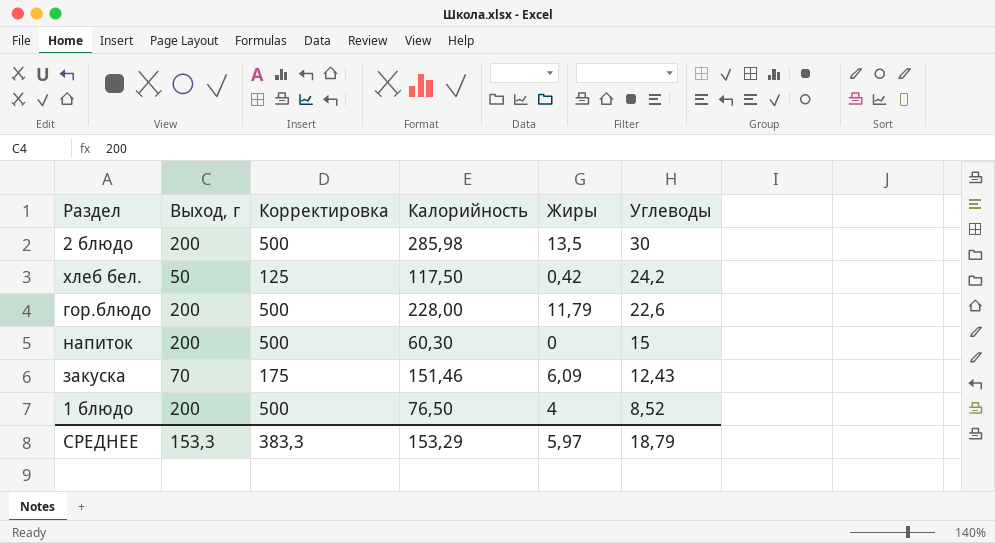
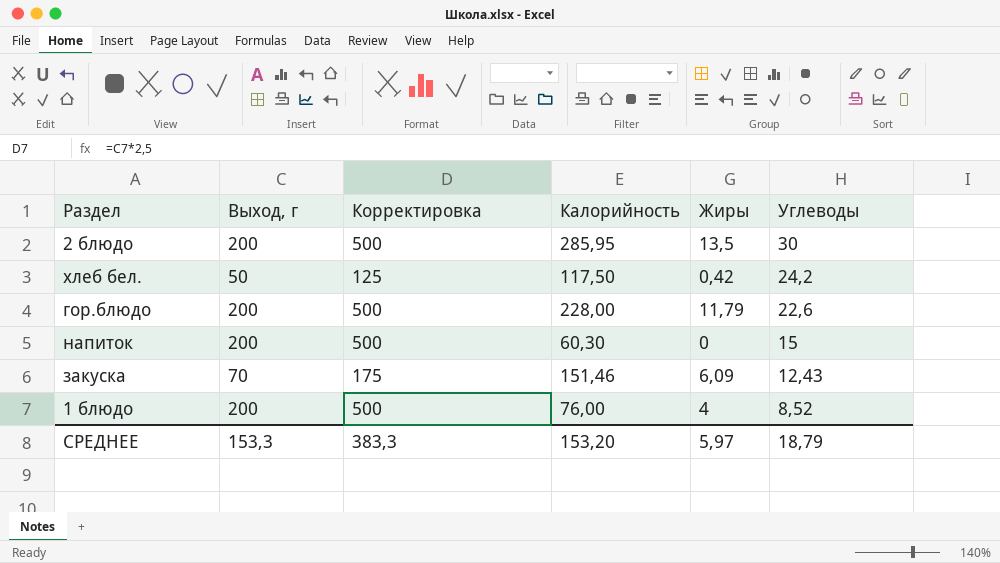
2 блюдо | Калорийность: 285,98 -> 285,95
1 блюдо | Калорийность: 76,50 -> 76,00
СРЕДНЕЕ | Калорийность: 153,29 -> 153,20

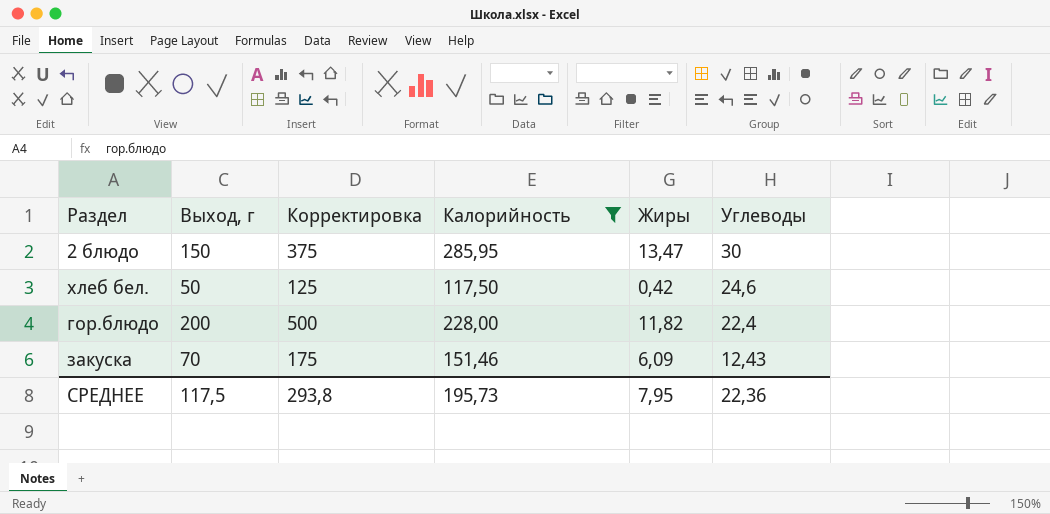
filter: none -> Калорийность >= 117,50
2 блюдо | Выход, г: 200 -> 150
2 блюдо | Корректировка: 500 -> 375
2 блюдо | Жиры: 13,5 -> 13,47
хлеб бел. | Углеводы: 24,2 -> 24,6
гор.блюдо | Жиры: 11,79 -> 11,82
гор.блюдо | Углеводы: 22,6 -> 22,4
СРЕДНЕЕ | Выход, г: 153,3 -> 117,5
СРЕДНЕЕ | Корректировка: 383,3 -> 293,8
СРЕДНЕЕ | Калорийность: 153,20 -> 195,73
СРЕДНЕЕ | Жиры: 5,97 -> 7,95
СРЕДНЕЕ | Углеводы: 18,79 -> 22,36

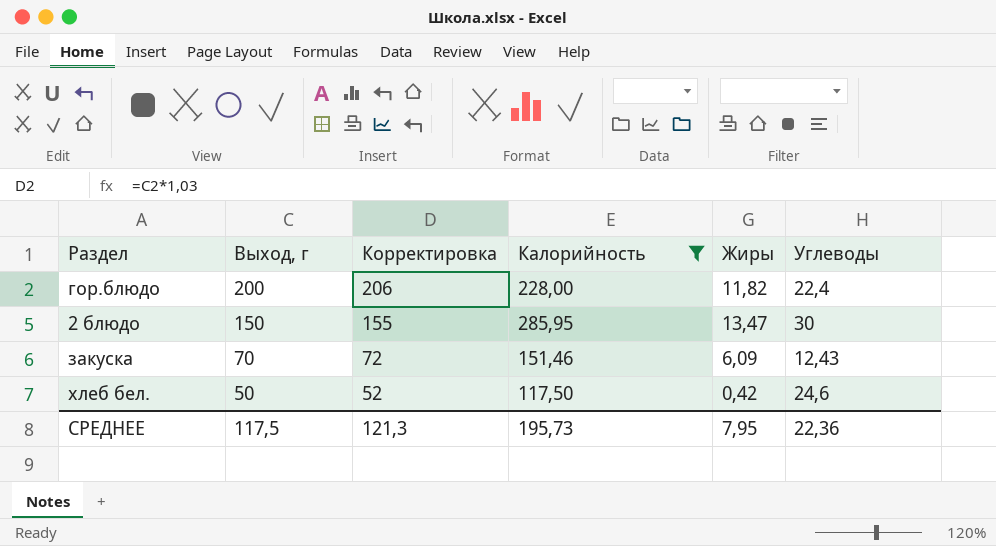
row order: Углеводы descending -> Выход, г descending
column Корректировка | formula: [Выход, г] * 2,5 -> [Выход, г] * 1,03
СРЕДНЕЕ | Корректировка: 293,8 -> 121,3

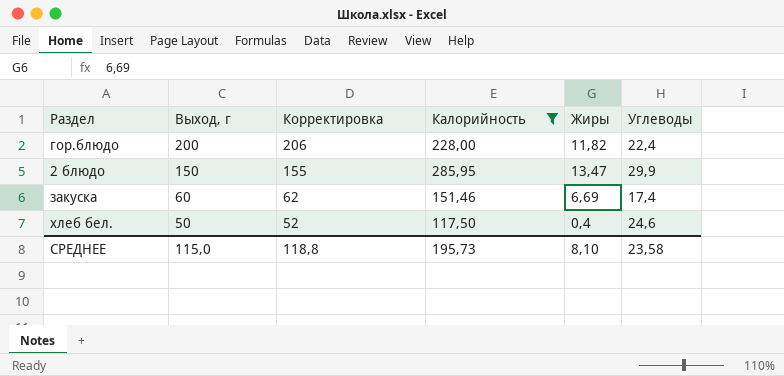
2 блюдо | Углеводы: 30 -> 29,9
закуска | Выход, г: 70 -> 60
закуска | Корректировка: 72 -> 62
закуска | Жиры: 6,09 -> 6,69
закуска | Углеводы: 12,43 -> 17,4
хлеб бел. | Жиры: 0,42 -> 0,4
СРЕДНЕЕ | Выход, г: 117,5 -> 115,0
СРЕДНЕЕ | Корректировка: 121,3 -> 118,8
СРЕДНЕЕ | Жиры: 7,95 -> 8,10
СРЕДНЕЕ | Углеводы: 22,36 -> 23,58

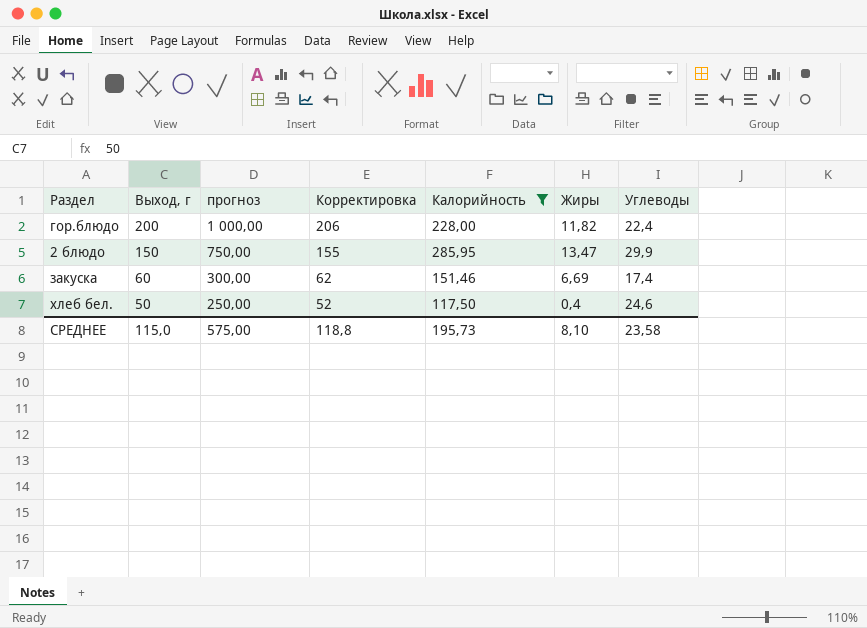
column прогноз | formula: none -> [Выход, г] * 5

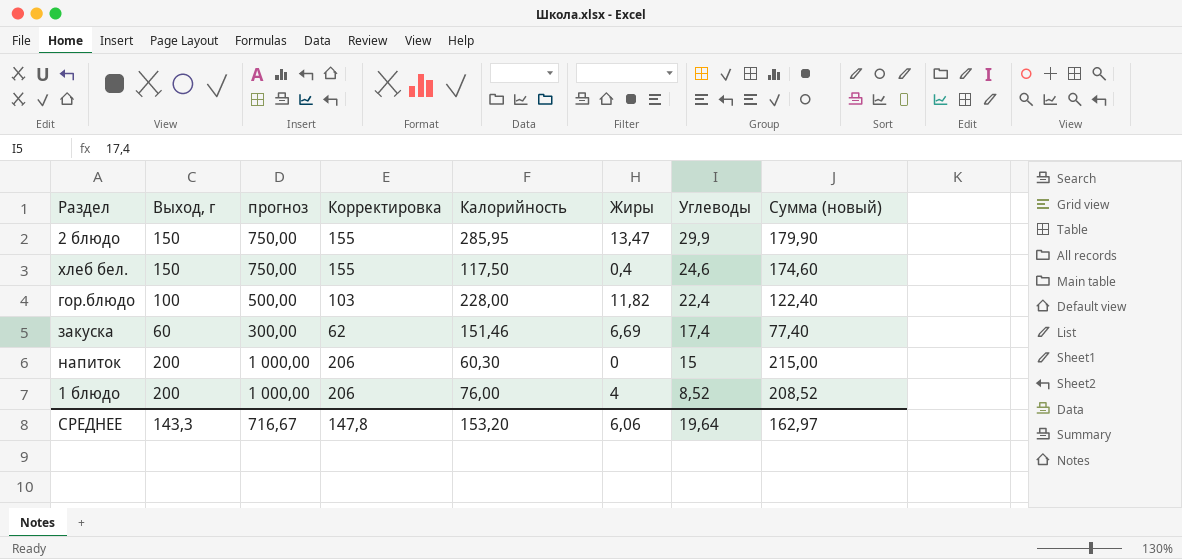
filter: Калорийность >= 117,50 -> none
row order: Выход, г descending -> Углеводы descending
column Сумма (новый) | formula: none -> [Выход, г] + [Углеводы]
хлеб бел. | Выход, г: 50 -> 150
хлеб бел. | прогноз: 250,00 -> 750,00
хлеб бел. | Корректировка: 52 -> 155
гор.блюдо | Выход, г: 200 -> 100
гор.блюдо | прогноз: 1 000,00 -> 500,00
гор.блюдо | Корректировка: 206 -> 103
СРЕДНЕЕ | Выход, г: 115,0 -> 143,3
СРЕДНЕЕ | прогноз: 575,00 -> 716,67
СРЕДНЕЕ | Корректировка: 118,8 -> 147,8
СРЕДНЕЕ | Калорийность: 195,73 -> 153,20
СРЕДНЕЕ | Жиры: 8,10 -> 6,06
СРЕДНЕЕ | Углеводы: 23,58 -> 19,64

